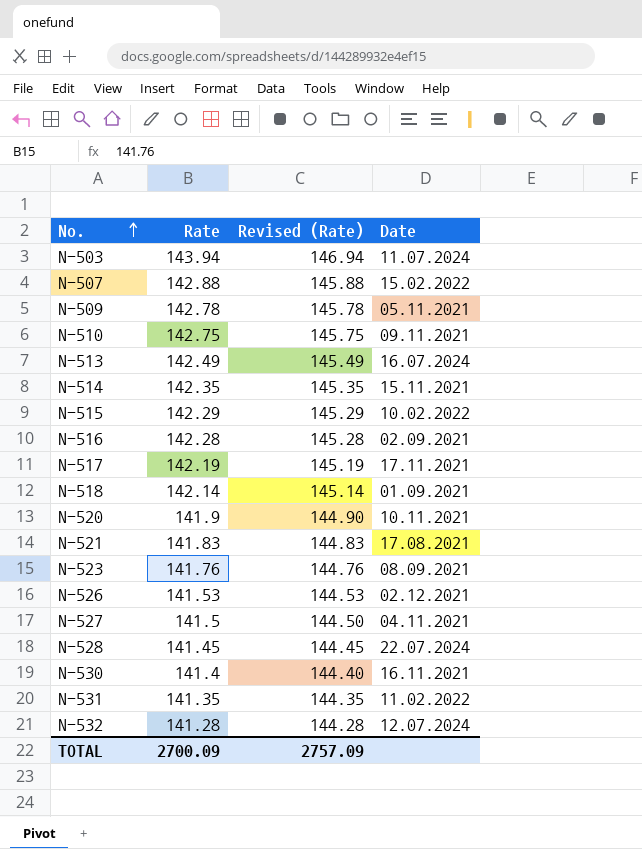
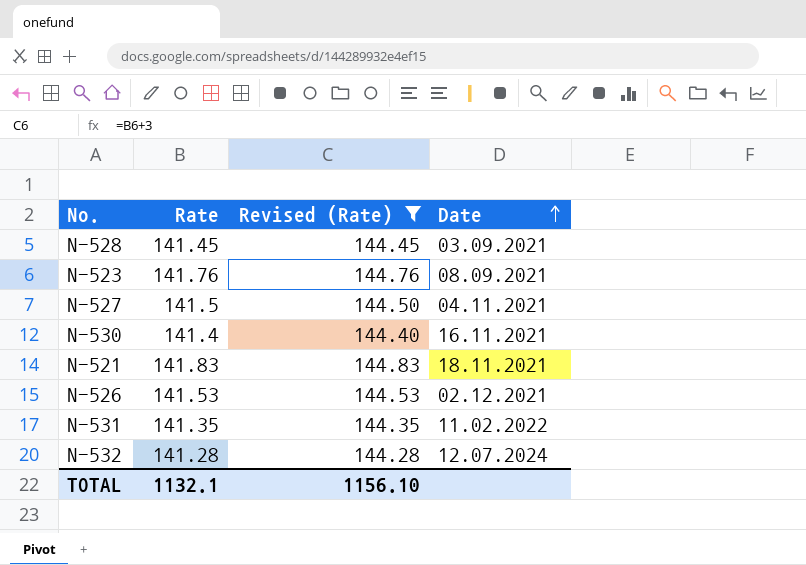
filter: none -> Revised (Rate) <= 144.83
row order: No. ascending -> Date ascending
N-528 | Date: 22.07.2024 -> 03.09.2021
N-521 | Date: 17.08.2021 -> 18.11.2021
TOTAL | Rate: 2700.09 -> 1132.1
TOTAL | Revised (Rate): 2757.09 -> 1156.10

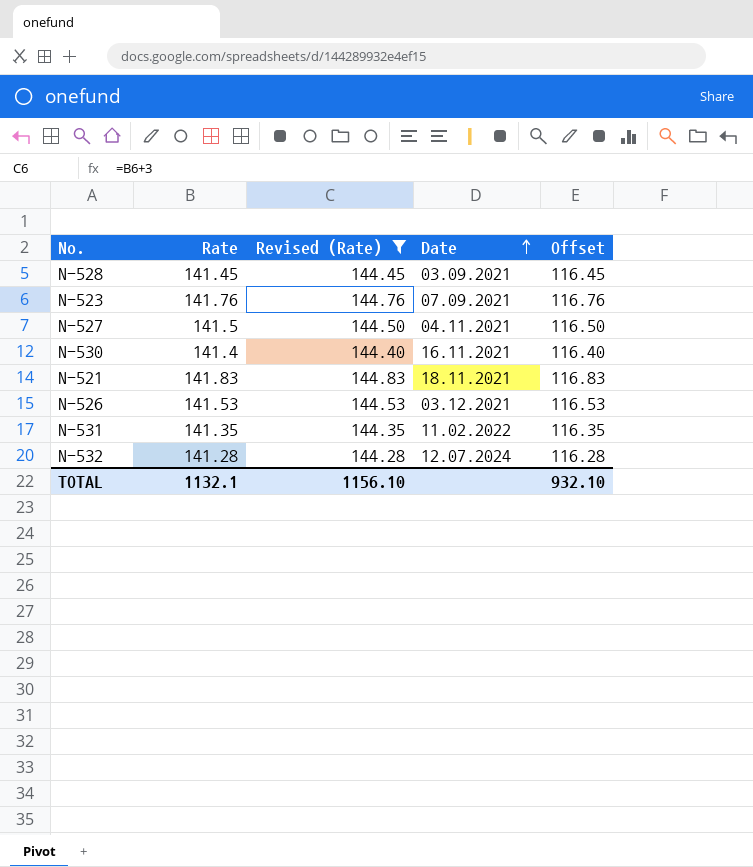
column Offset | formula: none -> [Rate] - 25
N-523 | Date: 08.09.2021 -> 07.09.2021
N-526 | Date: 02.12.2021 -> 03.12.2021

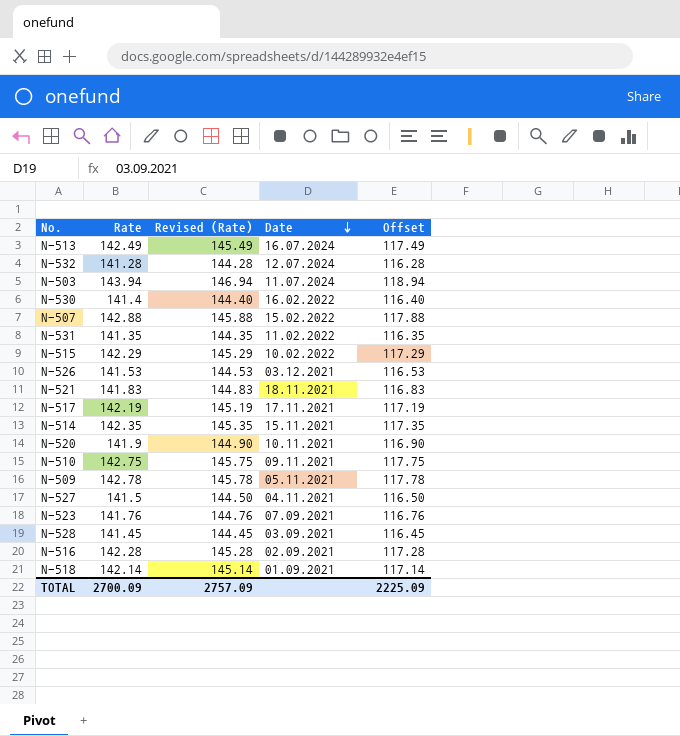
filter: Revised (Rate) <= 144.83 -> none
row order: Date ascending -> Date descending
N-530 | Date: 16.11.2021 -> 16.02.2022
TOTAL | Rate: 1132.1 -> 2700.09
TOTAL | Revised (Rate): 1156.10 -> 2757.09
TOTAL | Offset: 932.10 -> 2225.09

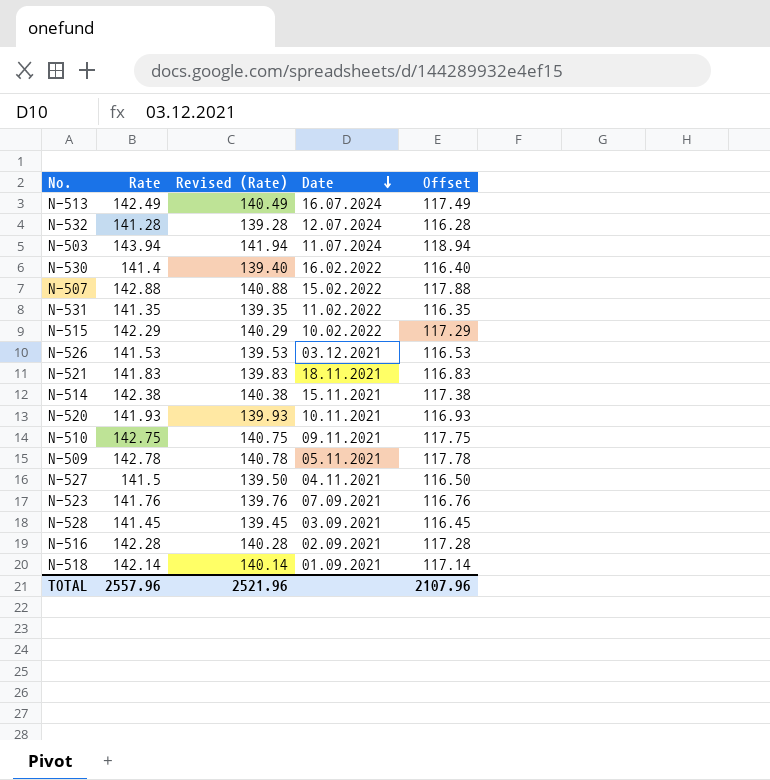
column Revised (Rate) | formula: [Rate] + 3 -> [Rate] - 2
row N-517: 142.19 | 145.19 | 17.11.2021 | 117.19 -> none
N-514 | Rate: 142.35 -> 142.38
N-514 | Offset: 117.35 -> 117.38
N-520 | Rate: 141.9 -> 141.93
N-520 | Offset: 116.90 -> 116.93
TOTAL | Rate: 2700.09 -> 2557.96
TOTAL | Revised (Rate): 2757.09 -> 2521.96
TOTAL | Offset: 2225.09 -> 2107.96

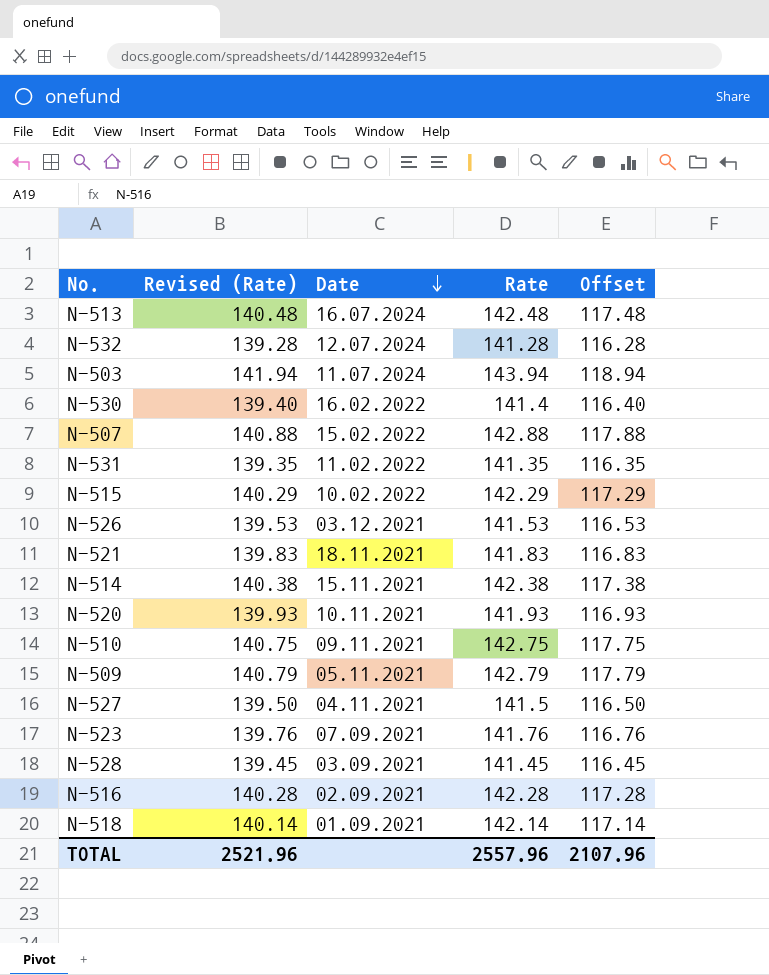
column Rate | position: 2 -> 4
N-513 | Revised (Rate): 140.49 -> 140.48
N-513 | Rate: 142.49 -> 142.48
N-513 | Offset: 117.49 -> 117.48
N-509 | Revised (Rate): 140.78 -> 140.79
N-509 | Rate: 142.78 -> 142.79
N-509 | Offset: 117.78 -> 117.79

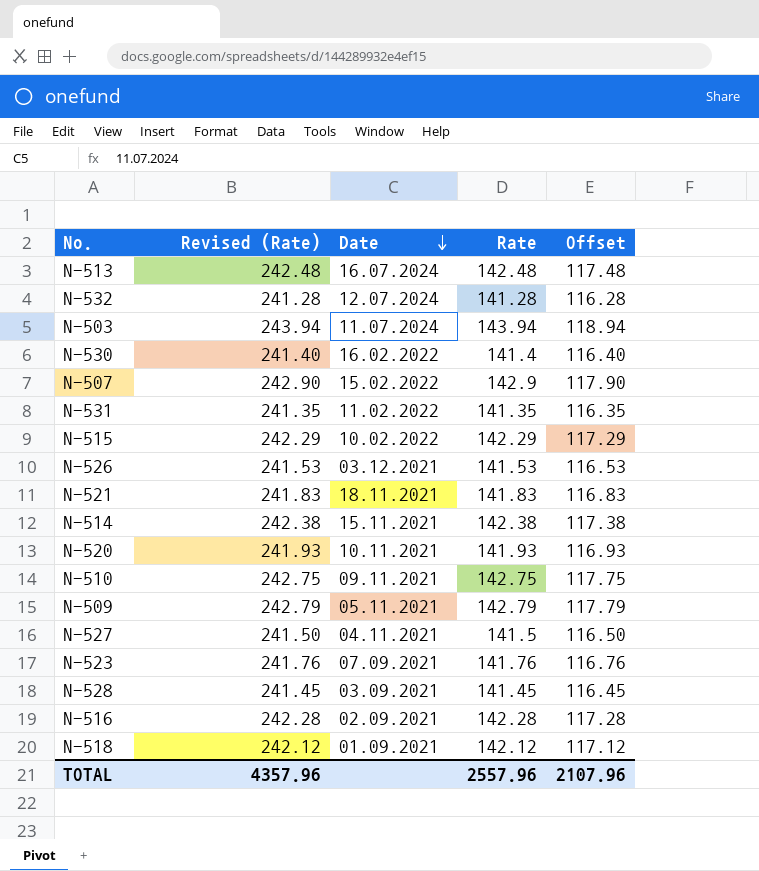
column Revised (Rate) | formula: [Rate] - 2 -> [Rate] + 100
N-507 | Rate: 142.88 -> 142.9
N-507 | Offset: 117.88 -> 117.90
N-518 | Rate: 142.14 -> 142.12
N-518 | Offset: 117.14 -> 117.12
TOTAL | Revised (Rate): 2521.96 -> 4357.96

